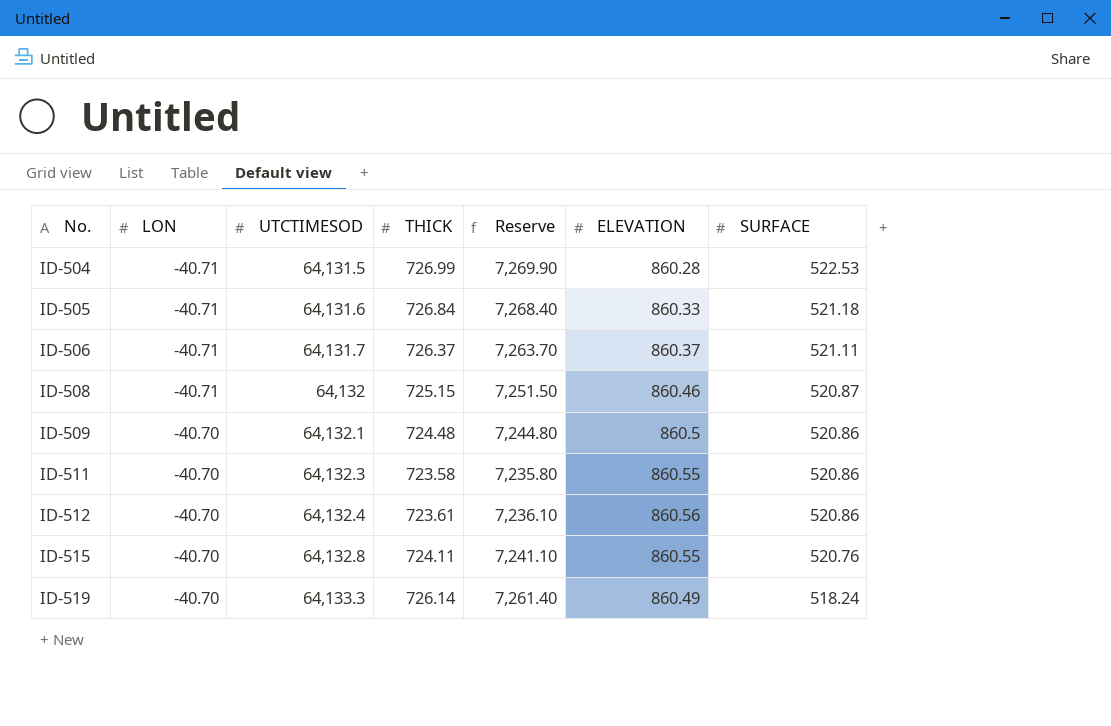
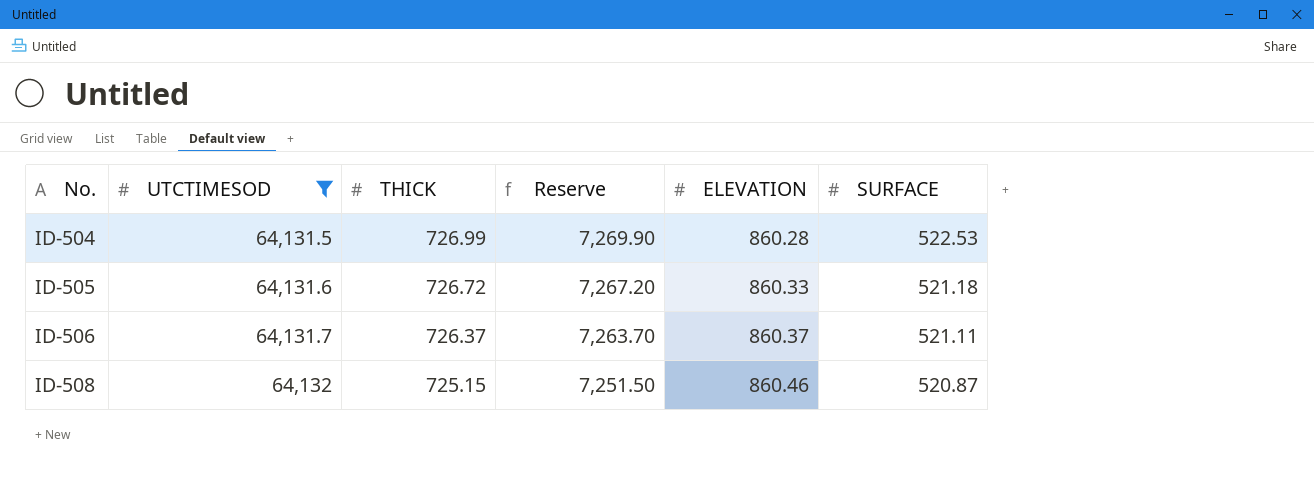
filter: none -> UTCTIMESOD <= 64,132
column LON | position: 2 -> none
ID-505 | THICK: 726.84 -> 726.72
ID-505 | Reserve: 7,268.40 -> 7,267.20

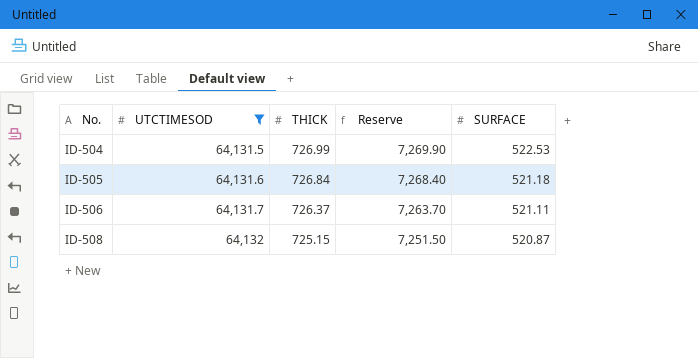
column ELEVATION | position: 5 -> none
ID-505 | THICK: 726.72 -> 726.84
ID-505 | Reserve: 7,267.20 -> 7,268.40

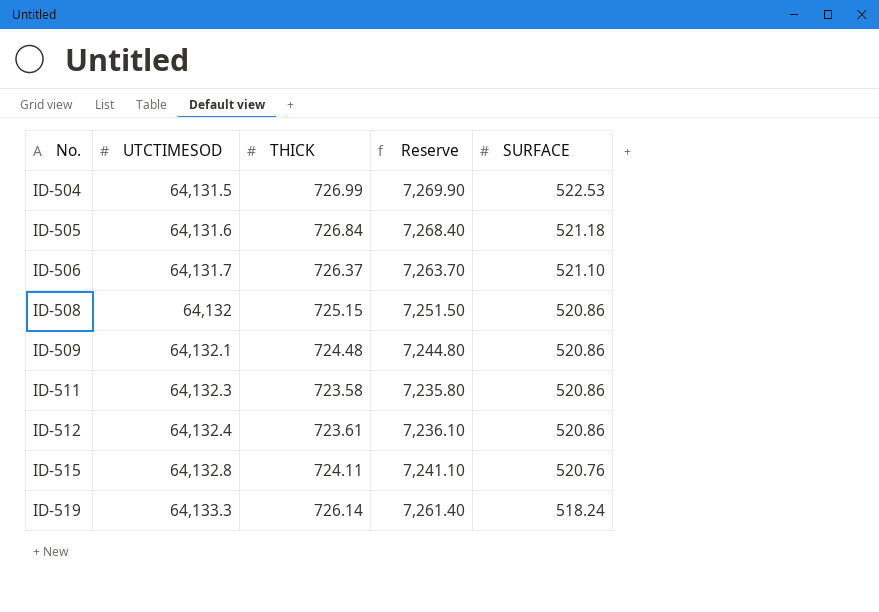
filter: UTCTIMESOD <= 64,132 -> none
ID-506 | SURFACE: 521.11 -> 521.10
ID-508 | SURFACE: 520.87 -> 520.86

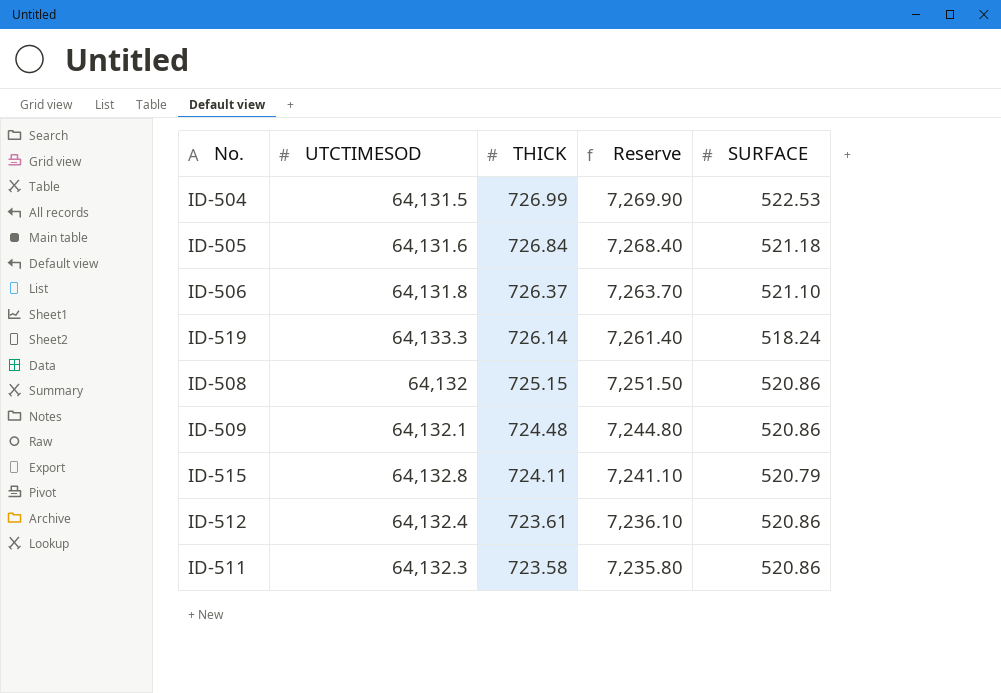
row order: No. ascending -> THICK descending
ID-506 | UTCTIMESOD: 64,131.7 -> 64,131.8
ID-515 | SURFACE: 520.76 -> 520.79

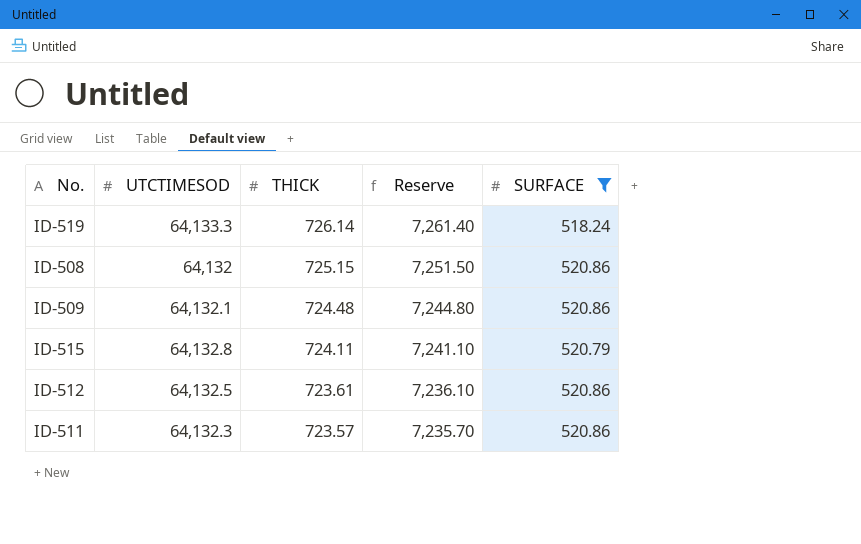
filter: none -> SURFACE <= 520.86
ID-512 | UTCTIMESOD: 64,132.4 -> 64,132.5
ID-511 | THICK: 723.58 -> 723.57
ID-511 | Reserve: 7,235.80 -> 7,235.70

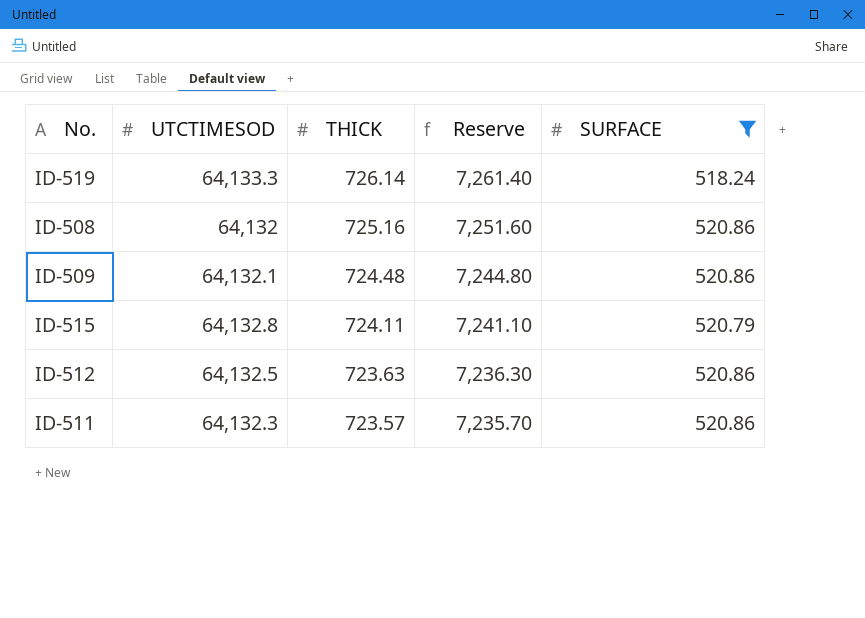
ID-508 | THICK: 725.15 -> 725.16
ID-508 | Reserve: 7,251.50 -> 7,251.60
ID-512 | THICK: 723.61 -> 723.63
ID-512 | Reserve: 7,236.10 -> 7,236.30

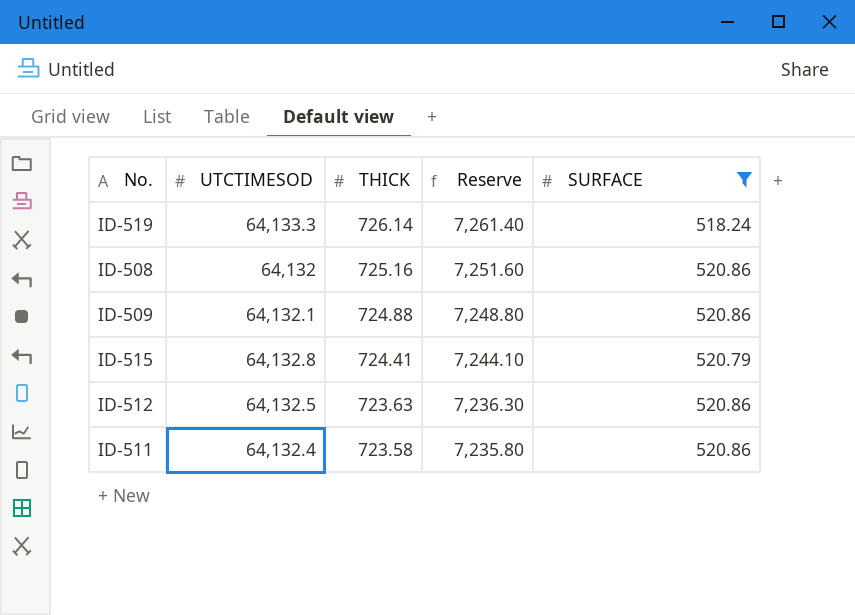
ID-509 | THICK: 724.48 -> 724.88
ID-509 | Reserve: 7,244.80 -> 7,248.80
ID-515 | THICK: 724.11 -> 724.41
ID-515 | Reserve: 7,241.10 -> 7,244.10
ID-511 | UTCTIMESOD: 64,132.3 -> 64,132.4
ID-511 | THICK: 723.57 -> 723.58
ID-511 | Reserve: 7,235.70 -> 7,235.80

